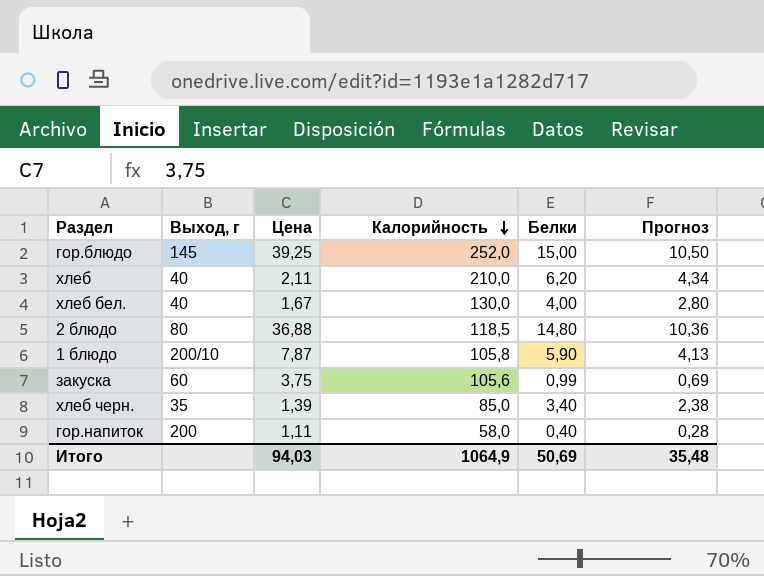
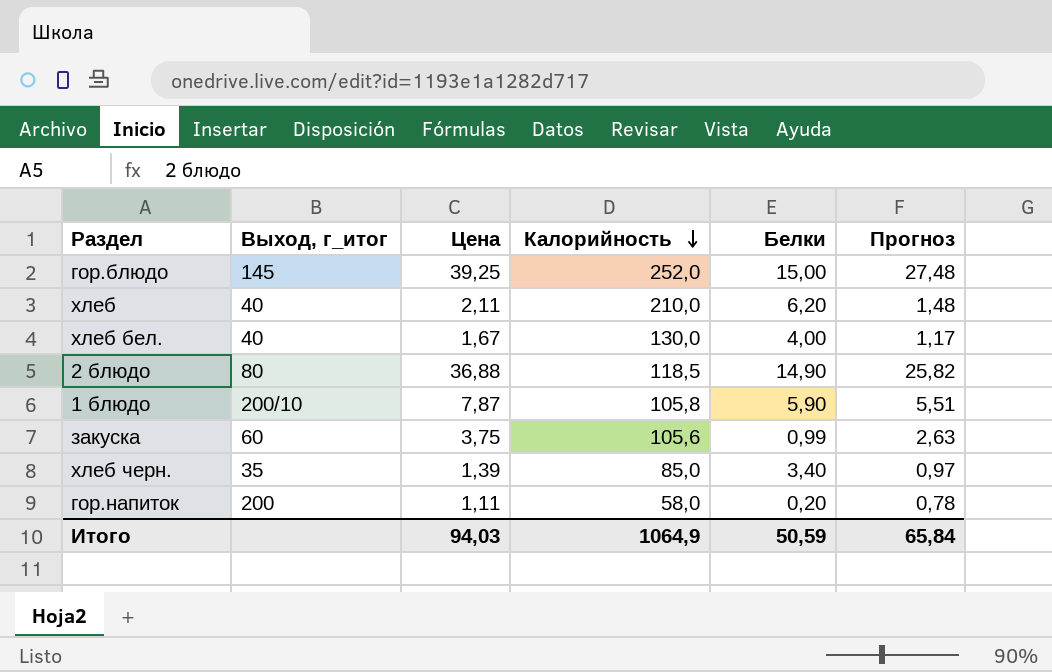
column name: Выход, г -> Выход, г_итог
column Прогноз | formula: [Белки] * 0,7 -> [Цена] * 0,7
2 блюдо | Белки: 14,80 -> 14,90
гор.напиток | Белки: 0,40 -> 0,20
Итого | Белки: 50,69 -> 50,59
Итого | Прогноз: 35,48 -> 65,84

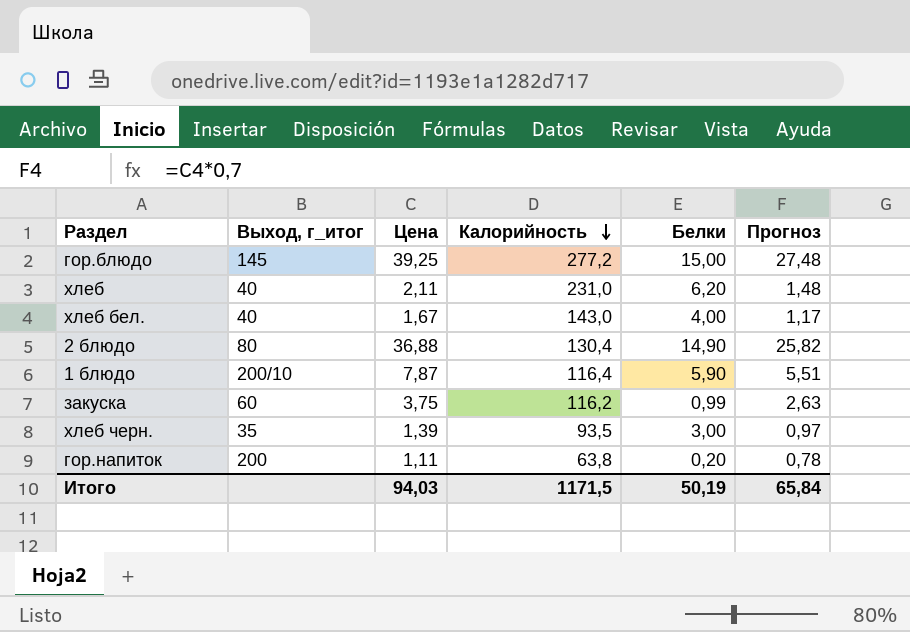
гор.блюдо | Калорийность: 252,0 -> 277,2
хлеб | Калорийность: 210,0 -> 231,0
хлеб бел. | Калорийность: 130,0 -> 143,0
2 блюдо | Калорийность: 118,5 -> 130,4
1 блюдо | Калорийность: 105,8 -> 116,4
закуска | Калорийность: 105,6 -> 116,2
хлеб черн. | Калорийность: 85,0 -> 93,5
хлеб черн. | Белки: 3,40 -> 3,00
гор.напиток | Калорийность: 58,0 -> 63,8
Итого | Калорийность: 1064,9 -> 1171,5
Итого | Белки: 50,59 -> 50,19

